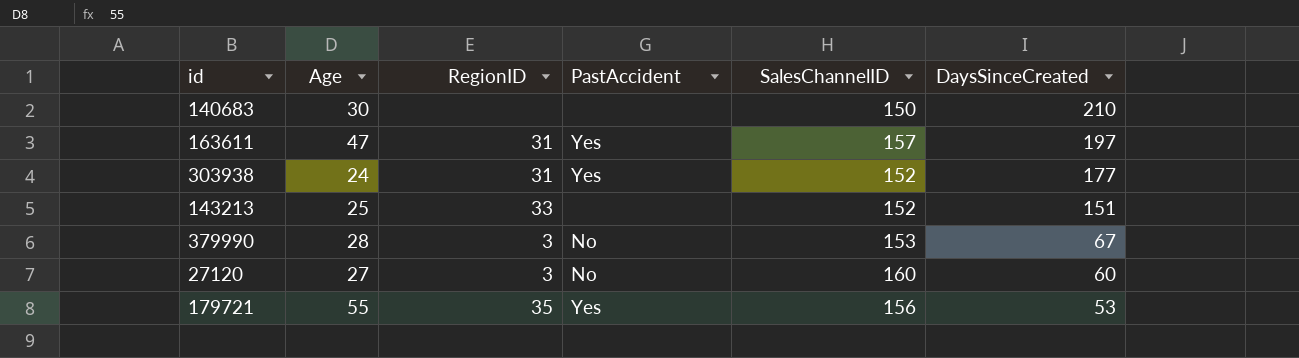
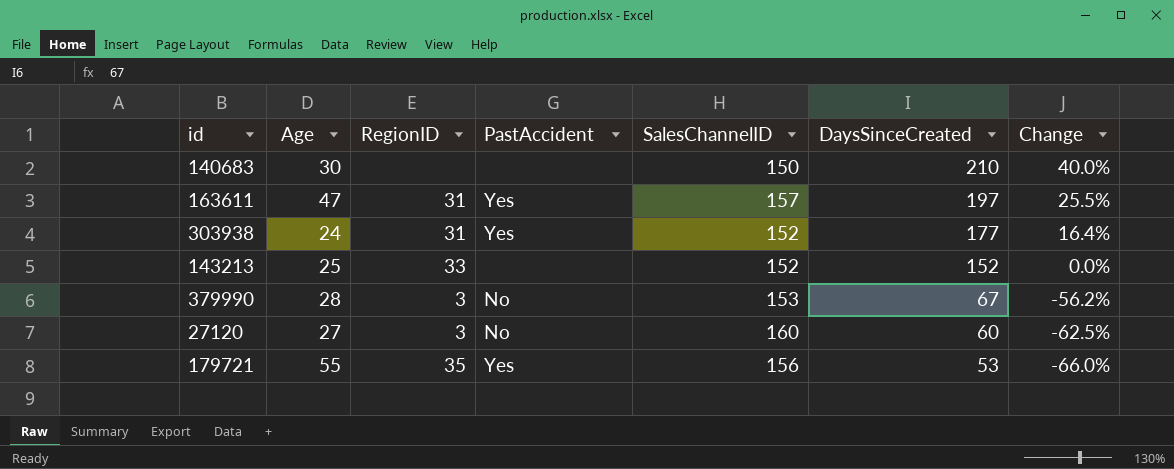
column Change | formula: none -> ([DaysSinceCreated] - [SalesChannelID]) / [SalesChannelID]
143213 | DaysSinceCreated: 151 -> 152

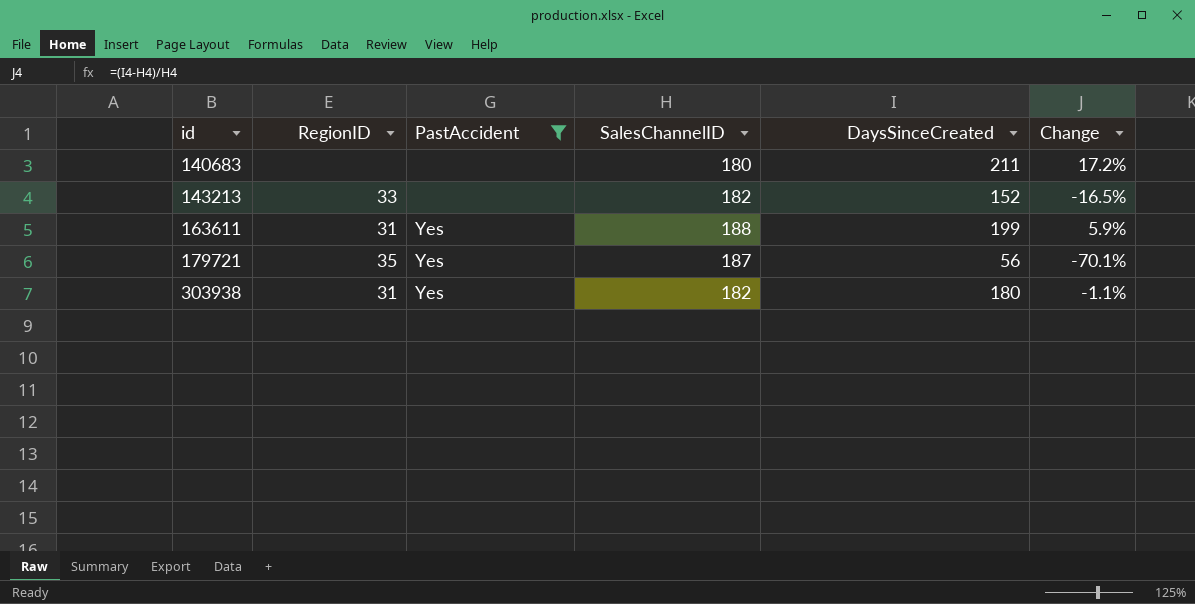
filter: none -> PastAccident != No
row order: DaysSinceCreated descending -> id ascending
column Age | position: 2 -> none
140683 | SalesChannelID: 150 -> 180
140683 | DaysSinceCreated: 210 -> 211
140683 | Change: 40.0% -> 17.2%
143213 | SalesChannelID: 152 -> 182
143213 | Change: 0.0% -> -16.5%
163611 | SalesChannelID: 157 -> 188
163611 | DaysSinceCreated: 197 -> 199
163611 | Change: 25.5% -> 5.9%
179721 | SalesChannelID: 156 -> 187
179721 | DaysSinceCreated: 53 -> 56
179721 | Change: -66.0% -> -70.1%
303938 | SalesChannelID: 152 -> 182
303938 | DaysSinceCreated: 177 -> 180
303938 | Change: 16.4% -> -1.1%

